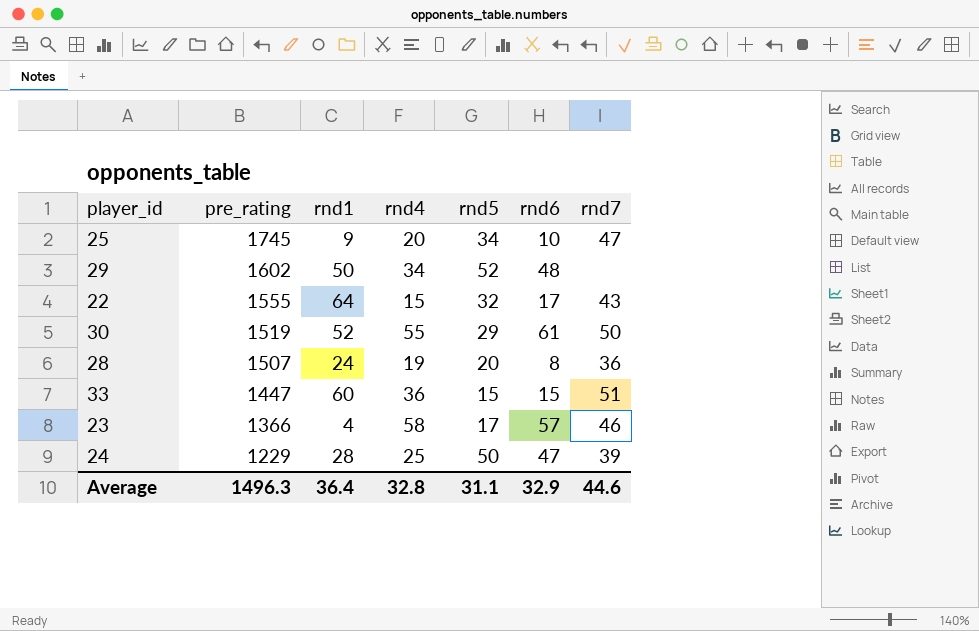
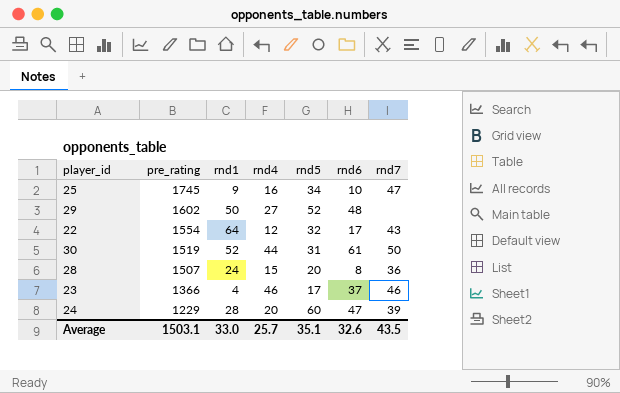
row 33: 1447 | 60 | 36 | 15 | 15 | 51 -> none
25 | rnd4: 20 -> 16
29 | rnd4: 34 -> 27
22 | pre_rating: 1555 -> 1554
22 | rnd4: 15 -> 12
30 | rnd4: 55 -> 44
30 | rnd5: 29 -> 31
28 | rnd4: 19 -> 15
23 | rnd4: 58 -> 46
23 | rnd6: 57 -> 37
24 | rnd4: 25 -> 20
24 | rnd5: 50 -> 60
Average | pre_rating: 1496.3 -> 1503.1
Average | rnd1: 36.4 -> 33.0
Average | rnd4: 32.8 -> 25.7
Average | rnd5: 31.1 -> 35.1
Average | rnd6: 32.9 -> 32.6
Average | rnd7: 44.6 -> 43.5

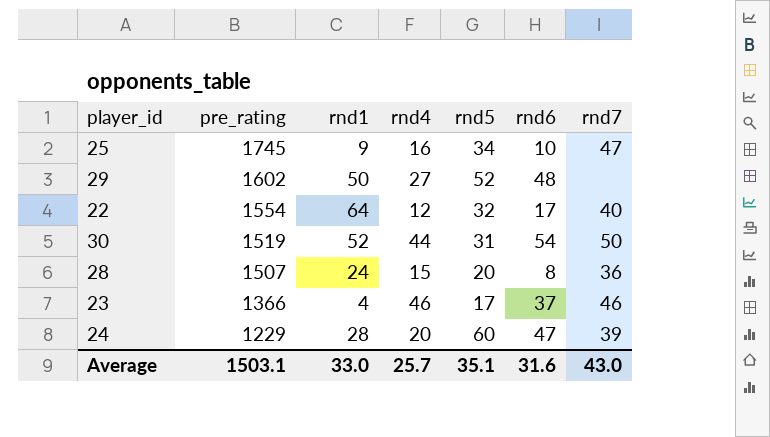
22 | rnd7: 43 -> 40
30 | rnd6: 61 -> 54
Average | rnd6: 32.6 -> 31.6
Average | rnd7: 43.5 -> 43.0

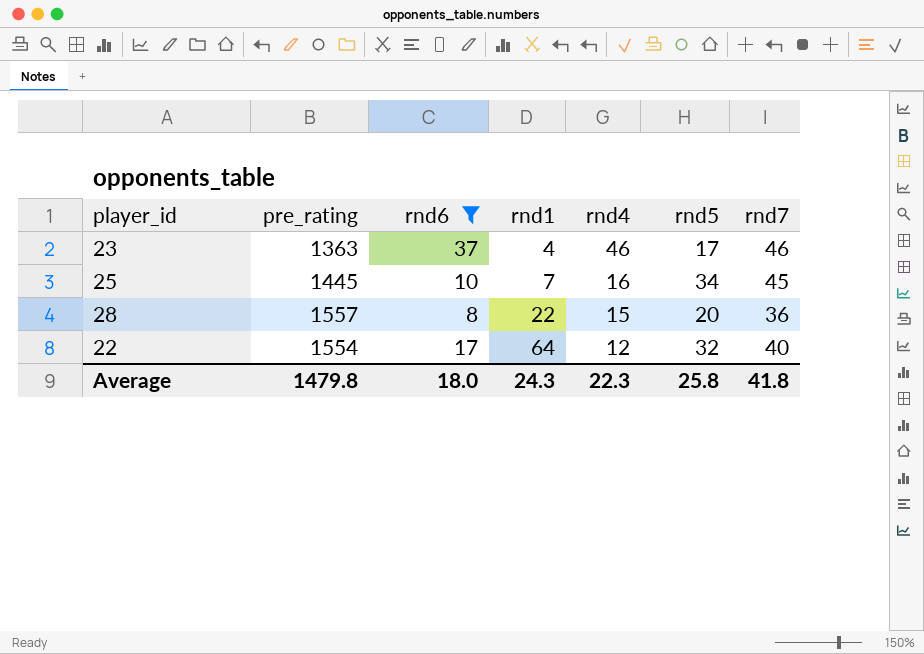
filter: none -> rnd6 <= 37
row order: pre_rating descending -> rnd1 ascending
column rnd6 | position: 6 -> 3
23 | pre_rating: 1366 -> 1363
25 | pre_rating: 1745 -> 1445
25 | rnd1: 9 -> 7
25 | rnd7: 47 -> 45
28 | pre_rating: 1507 -> 1557
28 | rnd1: 24 -> 22
Average | pre_rating: 1503.1 -> 1479.8
Average | rnd6: 31.6 -> 18.0
Average | rnd1: 33.0 -> 24.3
Average | rnd4: 25.7 -> 22.3
Average | rnd5: 35.1 -> 25.8
Average | rnd7: 43.0 -> 41.8

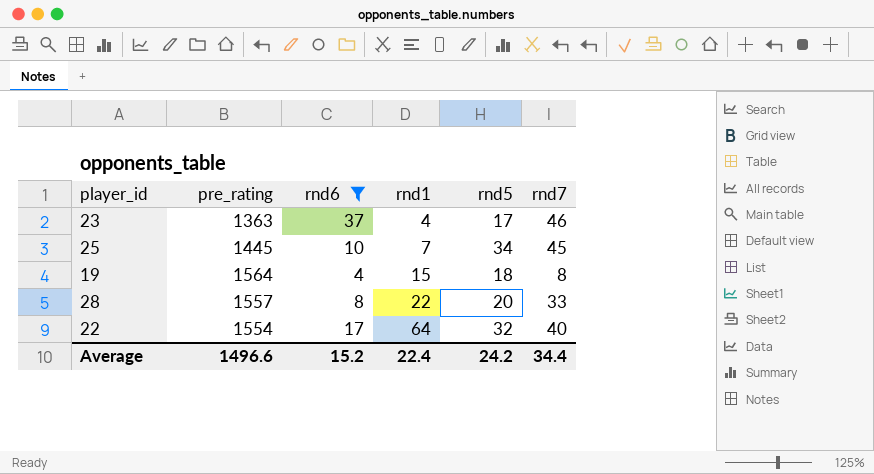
column rnd4 | position: 5 -> none
row 19: none -> 1564 | 4 | 15 | 18 | 8
28 | rnd7: 36 -> 33
Average | pre_rating: 1479.8 -> 1496.6
Average | rnd6: 18.0 -> 15.2
Average | rnd1: 24.3 -> 22.4
Average | rnd5: 25.8 -> 24.2
Average | rnd7: 41.8 -> 34.4

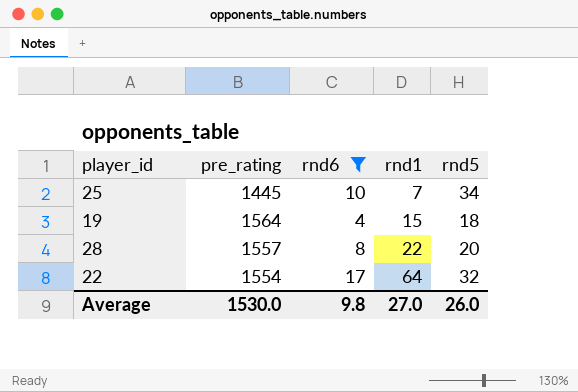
column rnd7 | position: 6 -> none
row 23: 1363 | 37 | 4 | 17 | 46 -> none
Average | pre_rating: 1496.6 -> 1530.0
Average | rnd6: 15.2 -> 9.8
Average | rnd1: 22.4 -> 27.0
Average | rnd5: 24.2 -> 26.0

